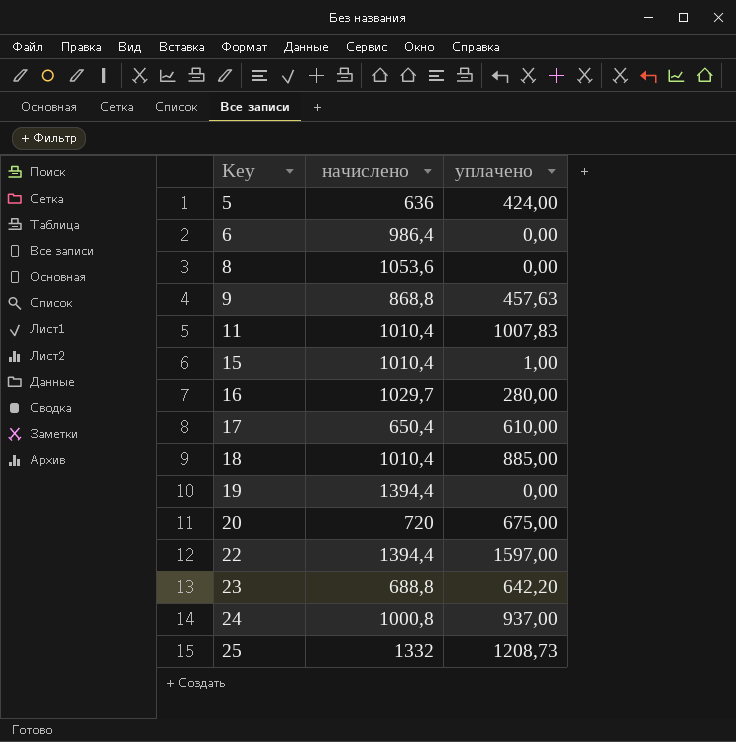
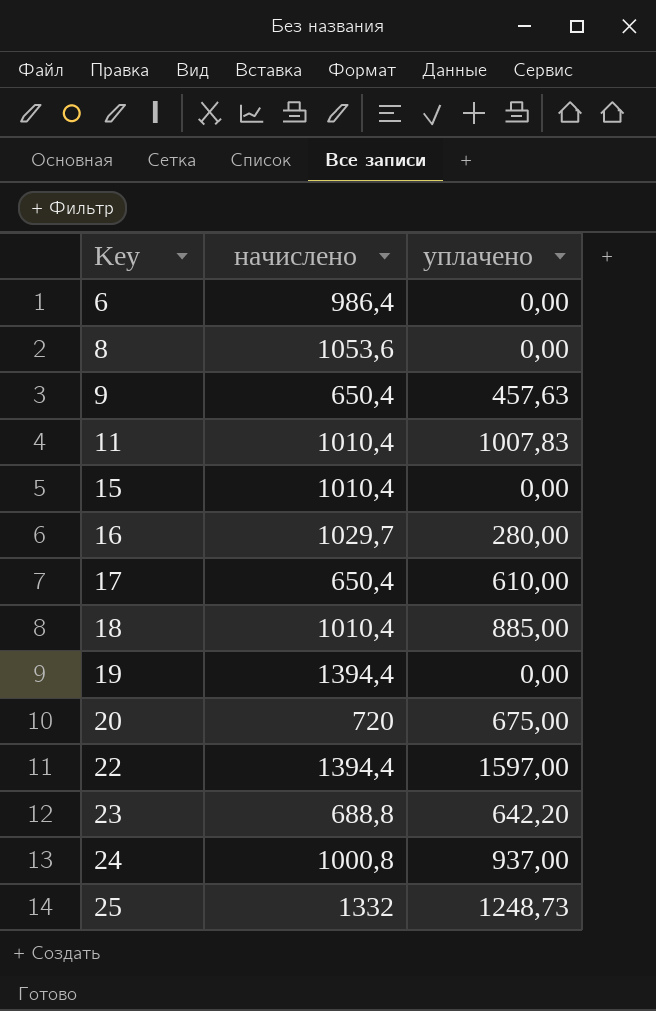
row 5: 636 | 424,00 -> none
9 | начислено: 868,8 -> 650,4
15 | уплачено: 1,00 -> 0,00
25 | уплачено: 1208,73 -> 1248,73

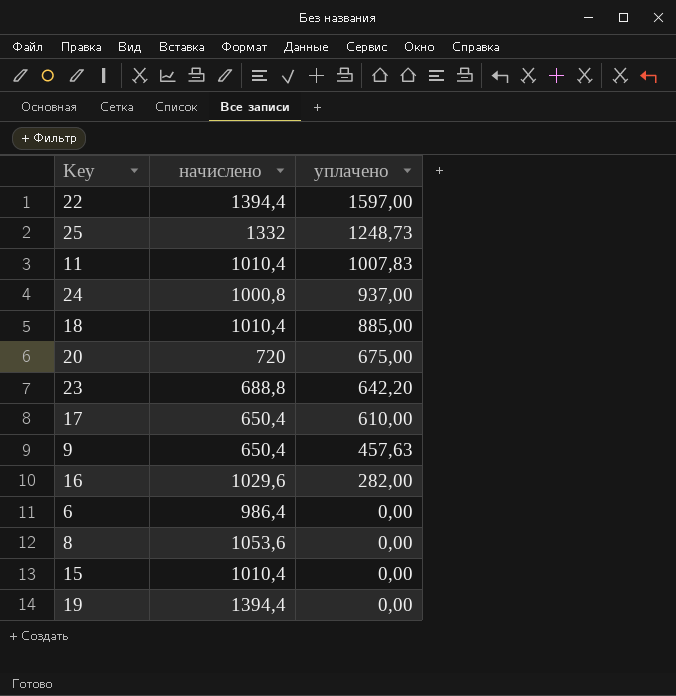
row order: Key ascending -> уплачено descending
16 | начислено: 1029,7 -> 1029,6
16 | уплачено: 280,00 -> 282,00

